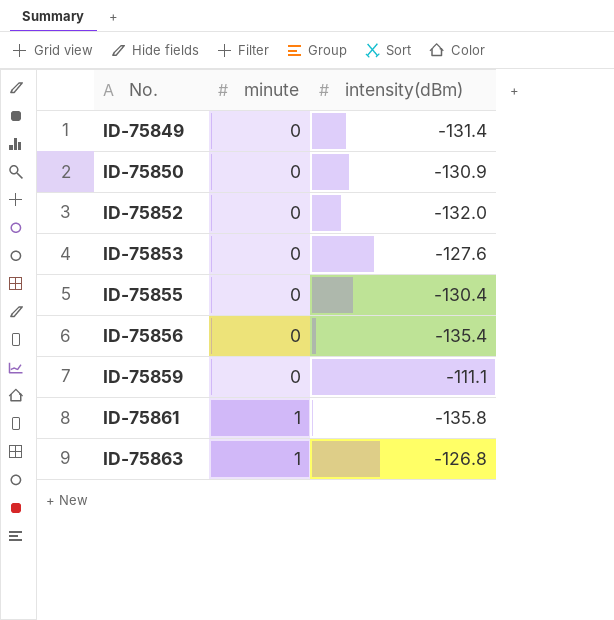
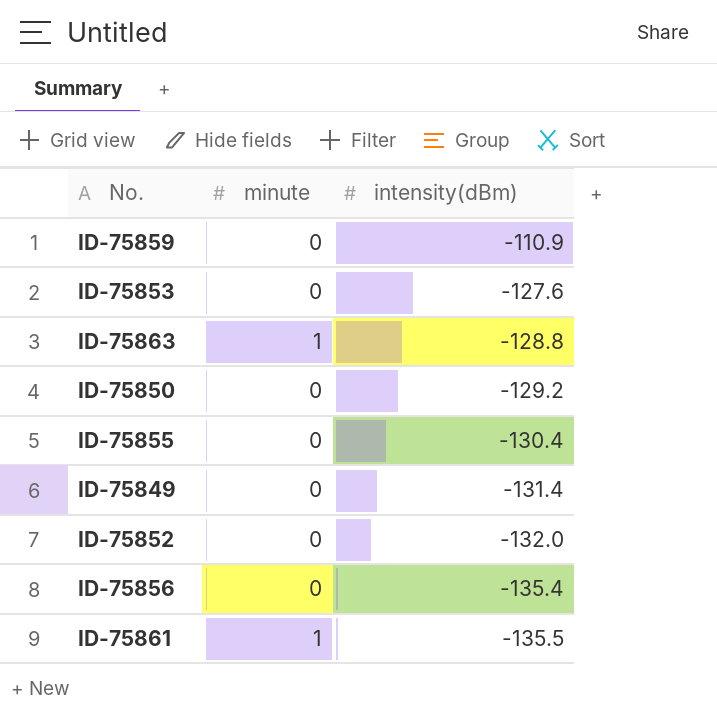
row order: No. ascending -> intensity(dBm) descending
ID-75859 | intensity(dBm): -111.1 -> -110.9
ID-75863 | intensity(dBm): -126.8 -> -128.8
ID-75850 | intensity(dBm): -130.9 -> -129.2
ID-75861 | intensity(dBm): -135.8 -> -135.5

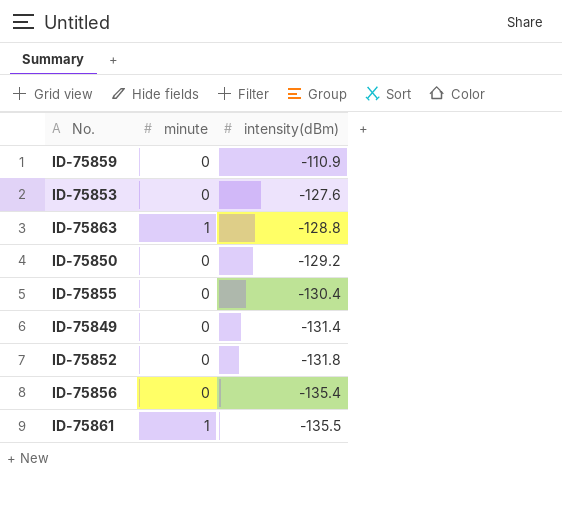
ID-75852 | intensity(dBm): -132.0 -> -131.8

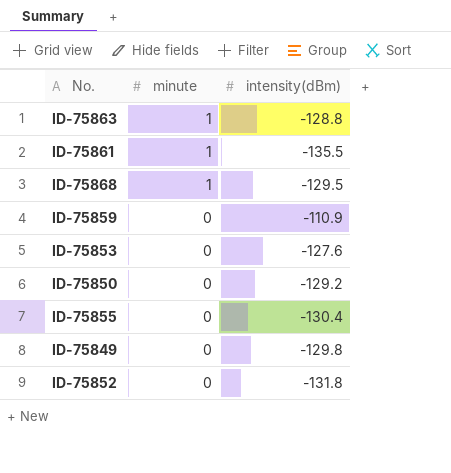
row order: intensity(dBm) descending -> minute descending
row ID-75856: 0 | -135.4 -> none
row ID-75868: none -> 1 | -129.5
ID-75849 | intensity(dBm): -131.4 -> -129.8

